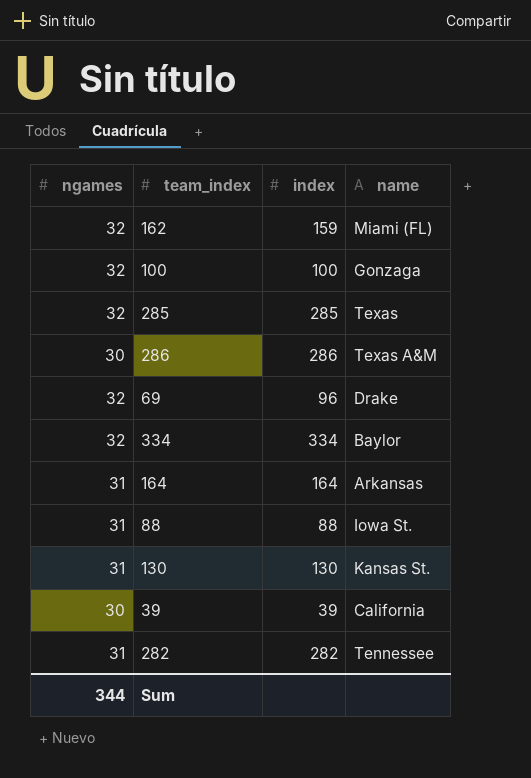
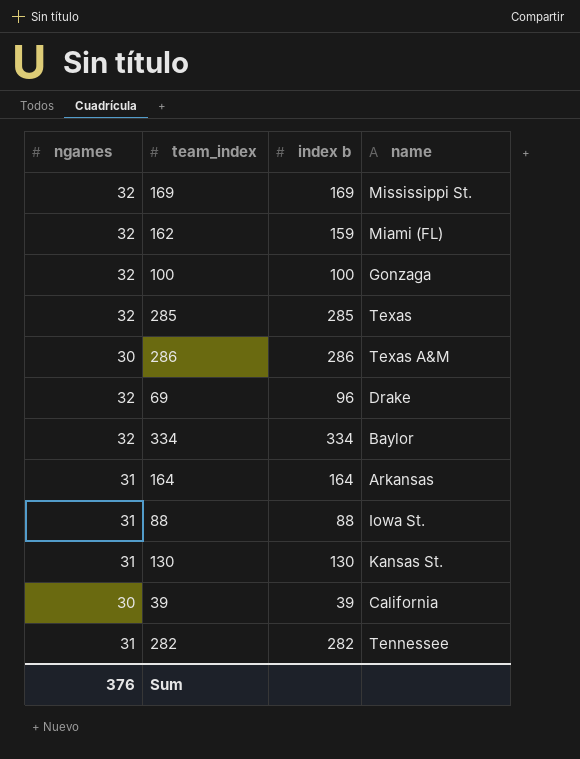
column name: index -> index b
row 169: none -> 32 | 169 | Mississippi St.
Sum | ngames: 344 -> 376

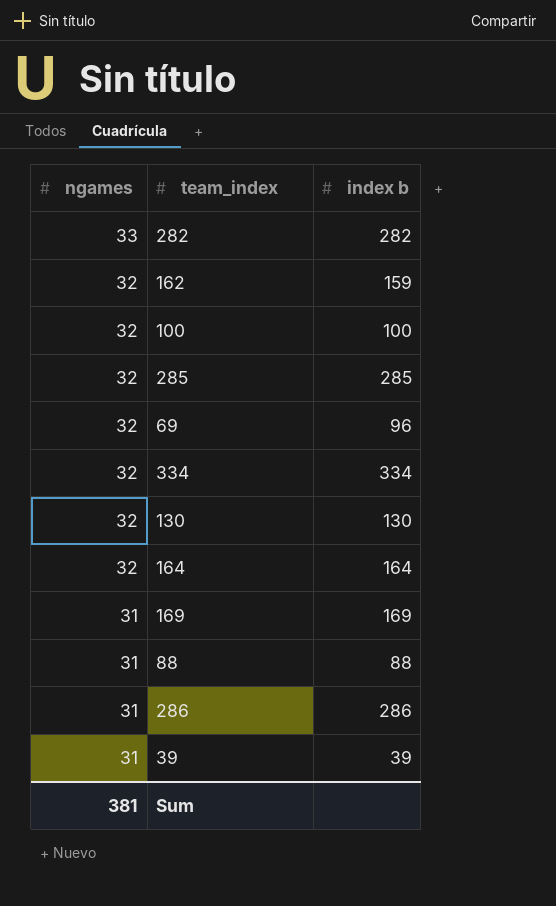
row order: none -> ngames descending
column name | position: 4 -> none
282 | ngames: 31 -> 33
130 | ngames: 31 -> 32
164 | ngames: 31 -> 32
169 | ngames: 32 -> 31
286 | ngames: 30 -> 31
39 | ngames: 30 -> 31
Sum | ngames: 376 -> 381

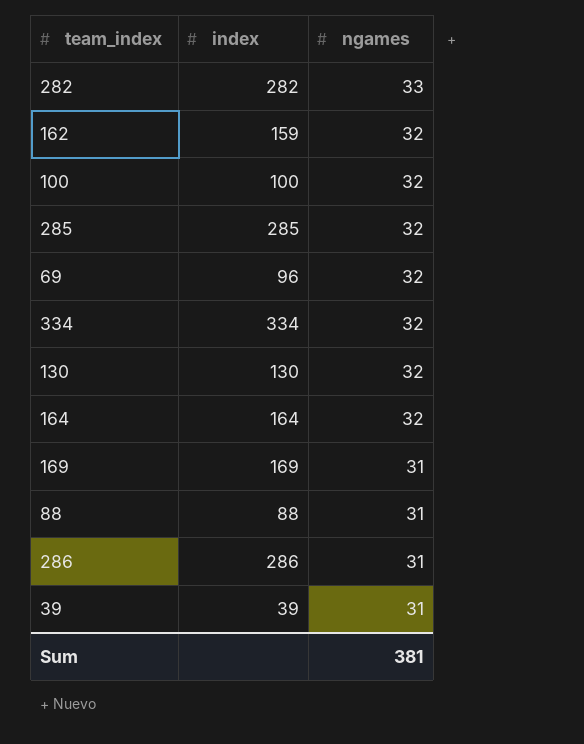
column name: index b -> index
column ngames | position: 1 -> 3

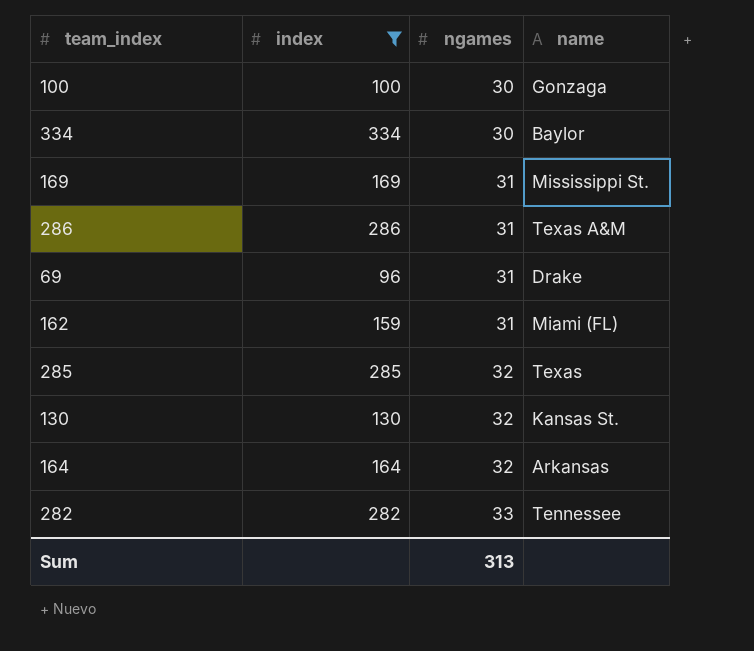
filter: none -> index >= 96
row order: ngames descending -> ngames ascending
column name | position: none -> 4
100 | ngames: 32 -> 30
334 | ngames: 32 -> 30
69 | ngames: 32 -> 31
162 | ngames: 32 -> 31
Sum | ngames: 381 -> 313

